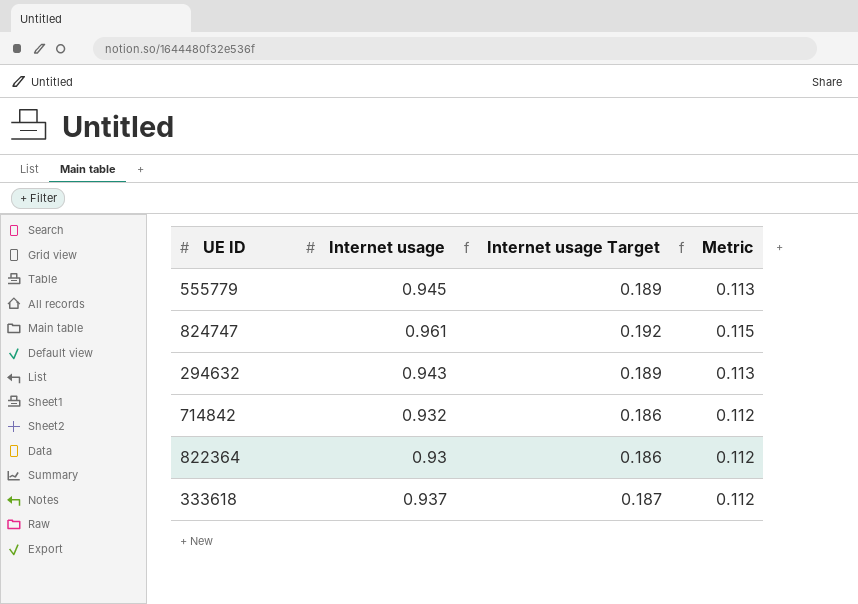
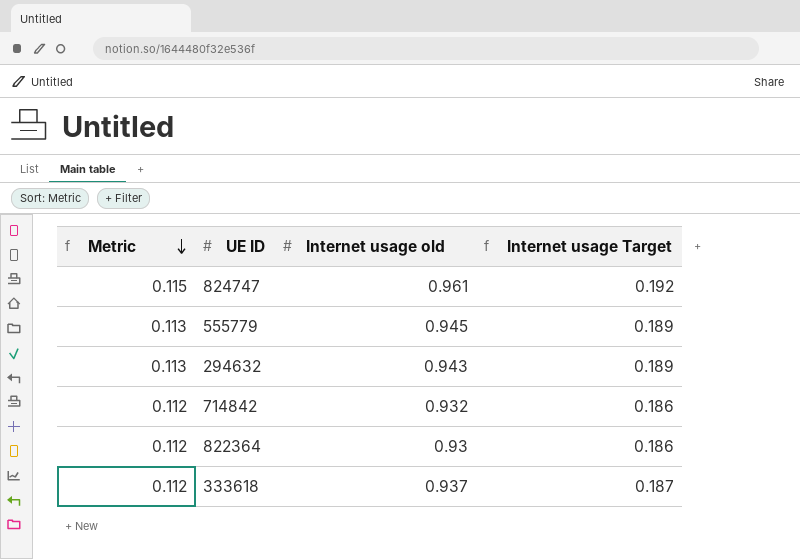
row order: none -> Metric descending
column Metric | position: 4 -> 1
column name: Internet usage -> Internet usage old

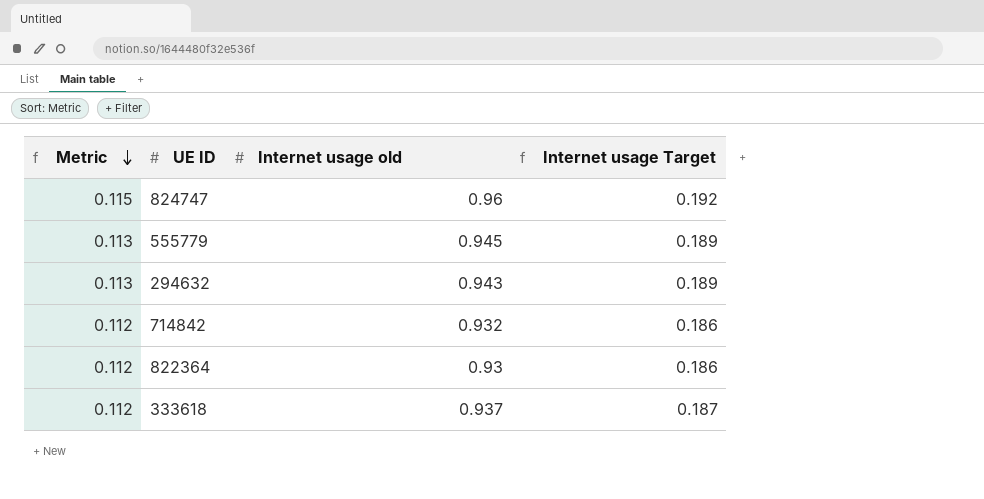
824747 | Internet usage old: 0.961 -> 0.96

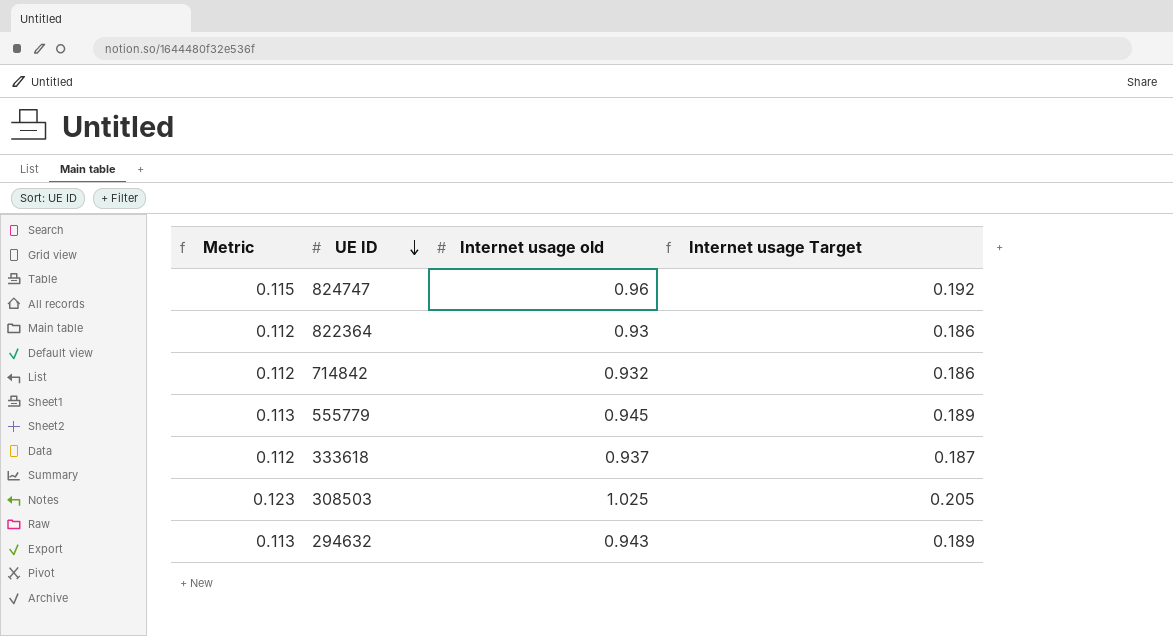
row order: Metric descending -> UE ID descending
row 308503: none -> 0.123 | 1.025 | 0.205

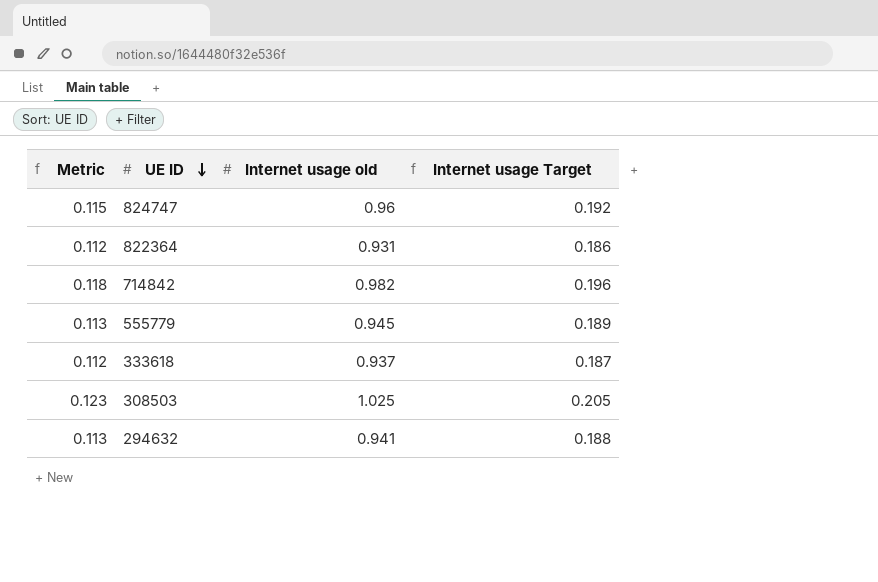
822364 | Internet usage old: 0.93 -> 0.931
714842 | Metric: 0.112 -> 0.118
714842 | Internet usage old: 0.932 -> 0.982
714842 | Internet usage Target: 0.186 -> 0.196
294632 | Internet usage old: 0.943 -> 0.941
294632 | Internet usage Target: 0.189 -> 0.188

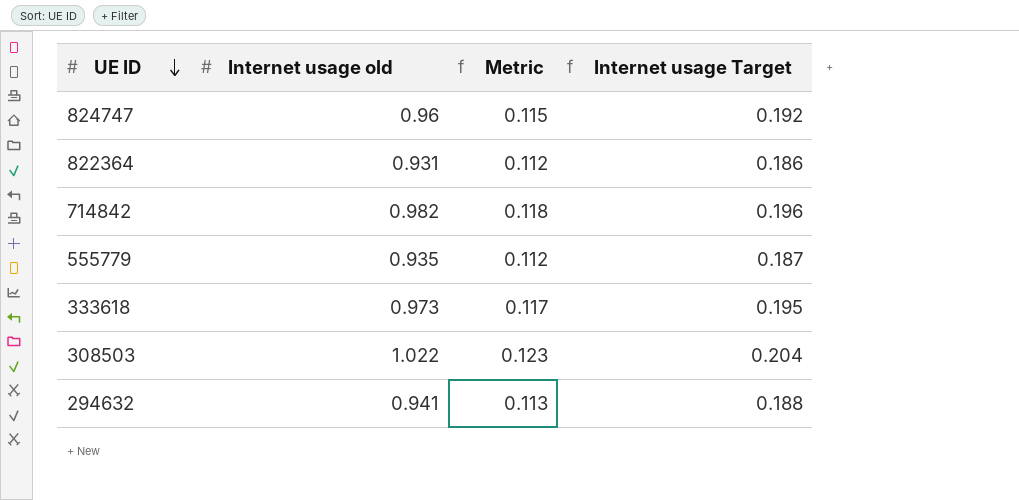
column Metric | position: 1 -> 3
555779 | Internet usage old: 0.945 -> 0.935
555779 | Metric: 0.113 -> 0.112
555779 | Internet usage Target: 0.189 -> 0.187
333618 | Internet usage old: 0.937 -> 0.973
333618 | Metric: 0.112 -> 0.117
333618 | Internet usage Target: 0.187 -> 0.195
308503 | Internet usage old: 1.025 -> 1.022
308503 | Internet usage Target: 0.205 -> 0.204

